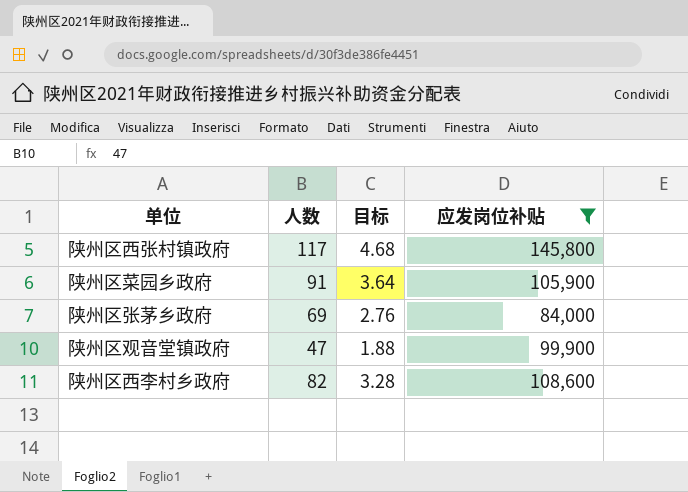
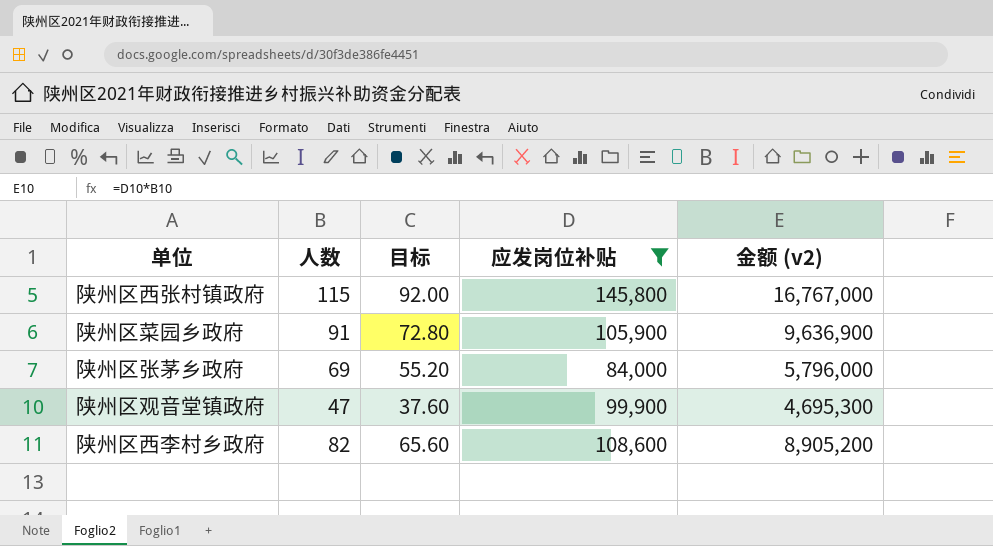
column 目标 | formula: [人数] * 0.04 -> [人数] * 0.8
column 金额 (v2) | formula: none -> [人数] * [应发岗位补贴]
陕州区西张村镇政府 | 人数: 117 -> 115

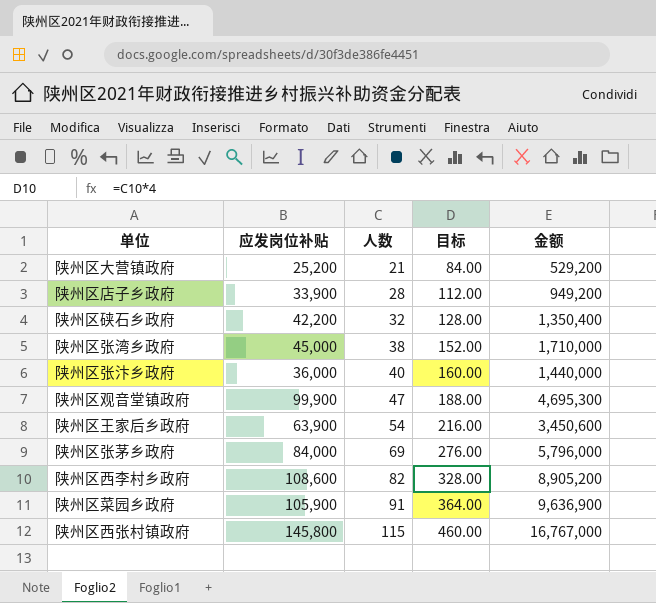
filter: 应发岗位补贴 >= 84,000 -> none
row order: none -> 人数 ascending
column 应发岗位补贴 | position: 4 -> 2
column 目标 | formula: [人数] * 0.8 -> [人数] * 4
column name: 金额 (v2) -> 金额

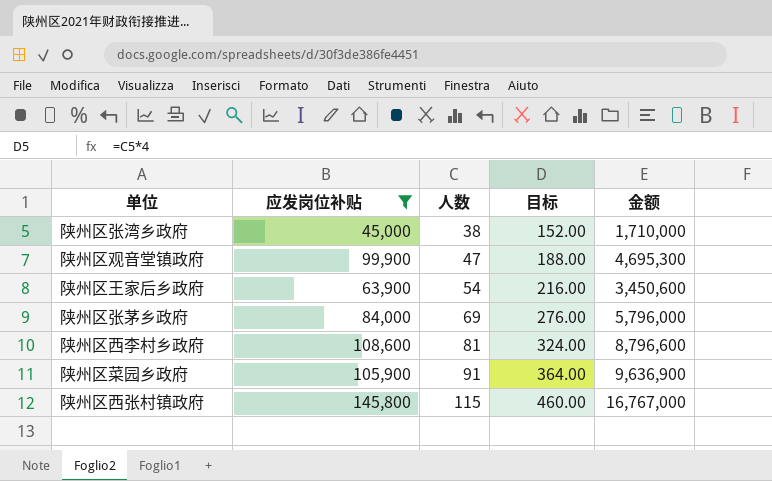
filter: none -> 应发岗位补贴 >= 45,000
陕州区西李村乡政府 | 人数: 82 -> 81
陕州区西李村乡政府 | 目标: 328.00 -> 324.00
陕州区西李村乡政府 | 金额: 8,905,200 -> 8,796,600

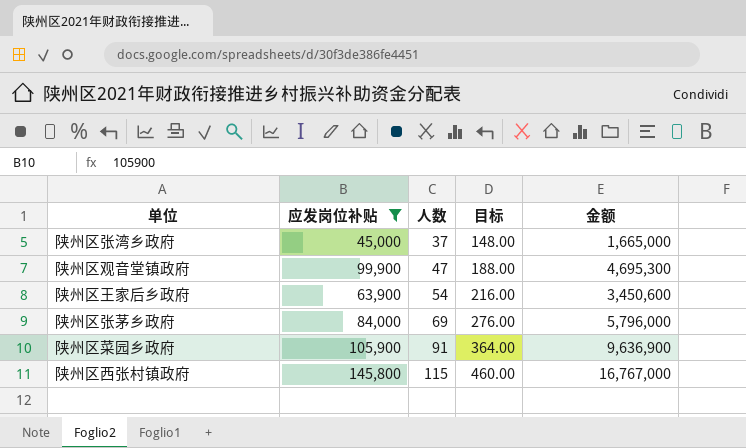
row 陕州区西李村乡政府: 108,600 | 81 | 324.00 | 8,796,600 -> none
陕州区张湾乡政府 | 人数: 38 -> 37
陕州区张湾乡政府 | 目标: 152.00 -> 148.00
陕州区张湾乡政府 | 金额: 1,710,000 -> 1,665,000

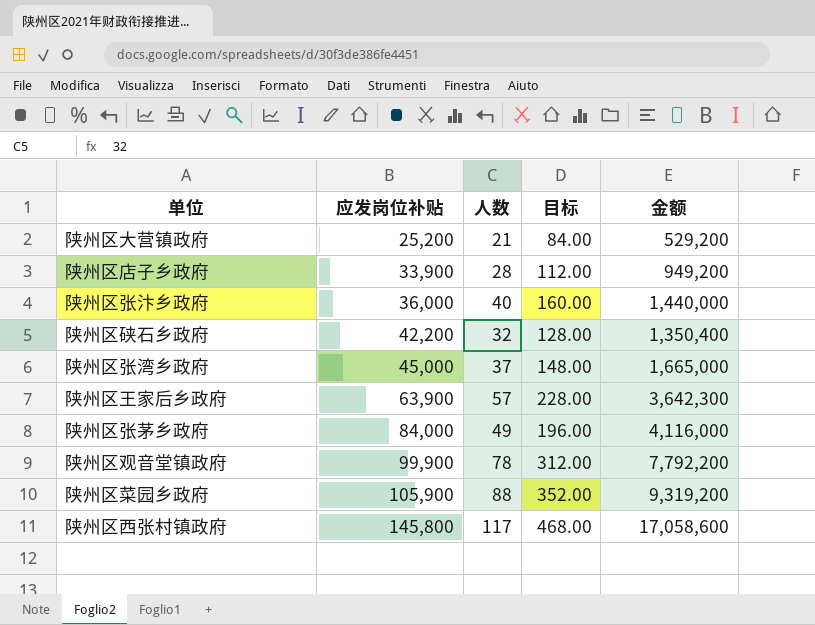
filter: 应发岗位补贴 >= 45,000 -> none
row order: 人数 ascending -> 应发岗位补贴 ascending
陕州区王家后乡政府 | 人数: 54 -> 57
陕州区王家后乡政府 | 目标: 216.00 -> 228.00
陕州区王家后乡政府 | 金额: 3,450,600 -> 3,642,300
陕州区张茅乡政府 | 人数: 69 -> 49
陕州区张茅乡政府 | 目标: 276.00 -> 196.00
陕州区张茅乡政府 | 金额: 5,796,000 -> 4,116,000
陕州区观音堂镇政府 | 人数: 47 -> 78
陕州区观音堂镇政府 | 目标: 188.00 -> 312.00
陕州区观音堂镇政府 | 金额: 4,695,300 -> 7,792,200
陕州区菜园乡政府 | 人数: 91 -> 88
陕州区菜园乡政府 | 目标: 364.00 -> 352.00
陕州区菜园乡政府 | 金额: 9,636,900 -> 9,319,200
陕州区西张村镇政府 | 人数: 115 -> 117
陕州区西张村镇政府 | 目标: 460.00 -> 468.00
陕州区西张村镇政府 | 金额: 16,767,000 -> 17,058,600

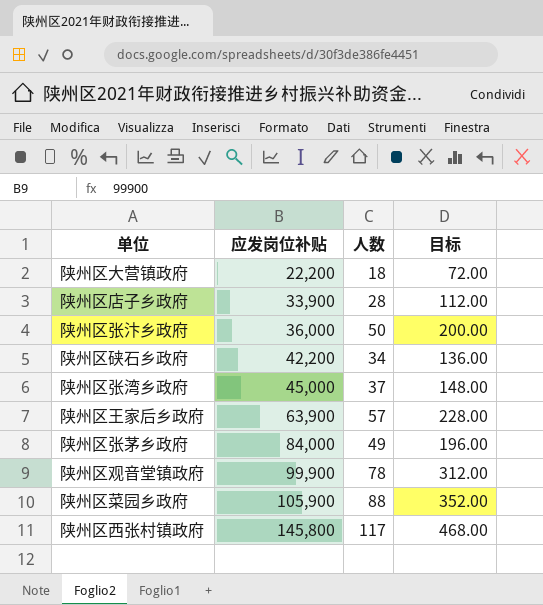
column 金额 | formula: [应发岗位补贴] * [人数] -> none
陕州区大营镇政府 | 应发岗位补贴: 25,200 -> 22,200
陕州区大营镇政府 | 人数: 21 -> 18
陕州区大营镇政府 | 目标: 84.00 -> 72.00
陕州区张汴乡政府 | 人数: 40 -> 50
陕州区张汴乡政府 | 目标: 160.00 -> 200.00
陕州区硖石乡政府 | 人数: 32 -> 34
陕州区硖石乡政府 | 目标: 128.00 -> 136.00

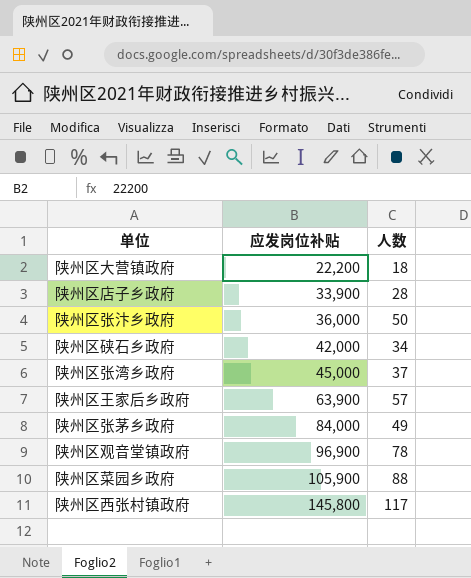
column 目标 | formula: [人数] * 4 -> none
陕州区硖石乡政府 | 应发岗位补贴: 42,200 -> 42,000
陕州区观音堂镇政府 | 应发岗位补贴: 99,900 -> 96,900

